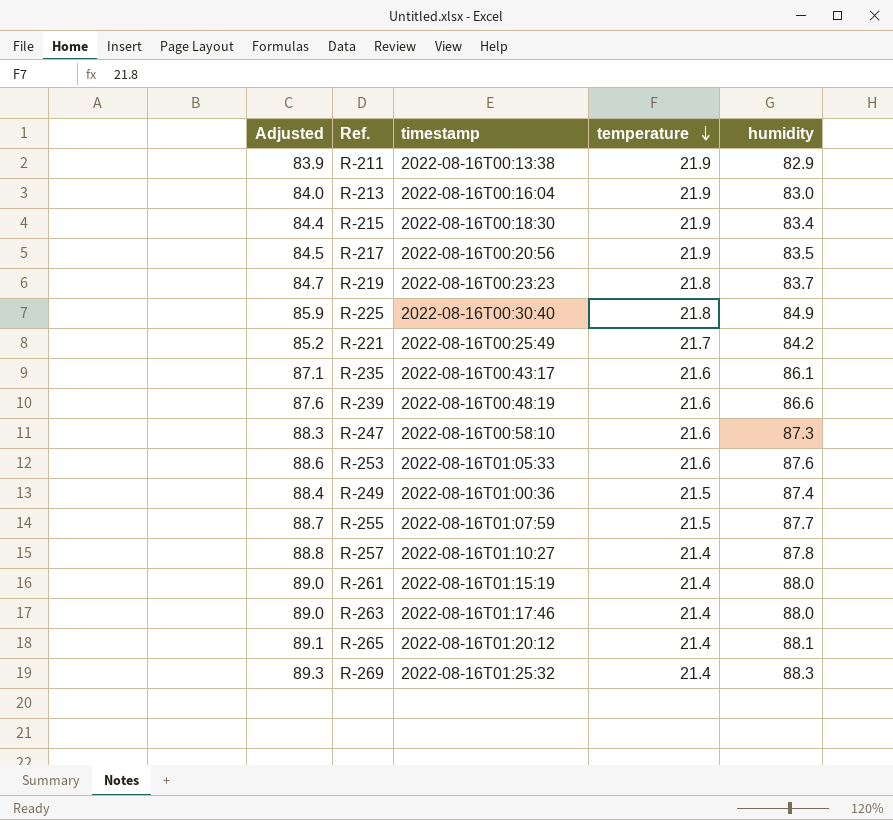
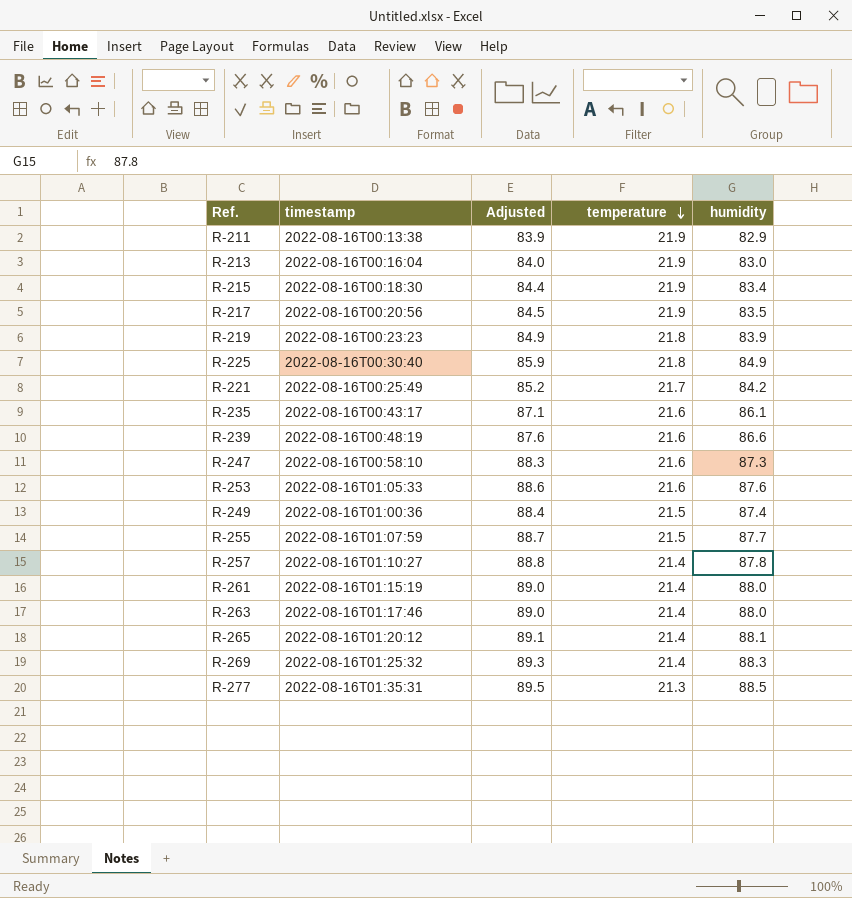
column Adjusted | position: 1 -> 3
R-219 | Adjusted: 84.7 -> 84.9
R-219 | humidity: 83.7 -> 83.9
row R-277: none -> 2022-08-16T01:35:31 | 89.5 | 21.3 | 88.5

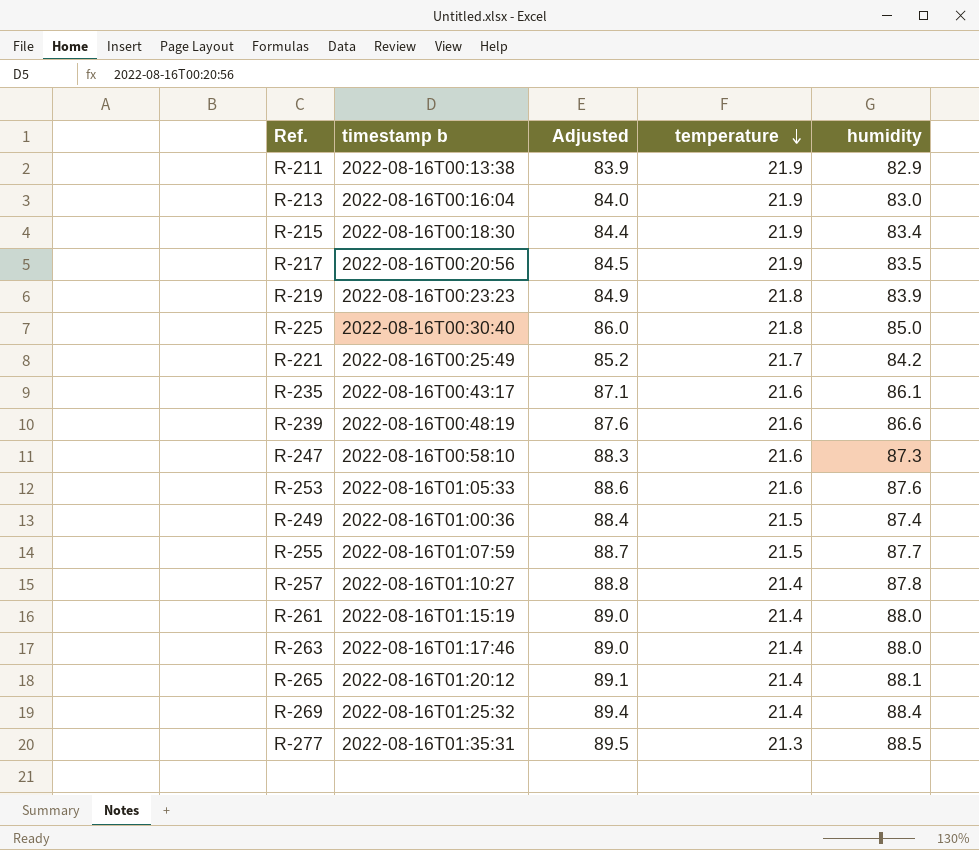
column name: timestamp -> timestamp b
R-225 | Adjusted: 85.9 -> 86.0
R-225 | humidity: 84.9 -> 85.0
R-269 | Adjusted: 89.3 -> 89.4
R-269 | humidity: 88.3 -> 88.4

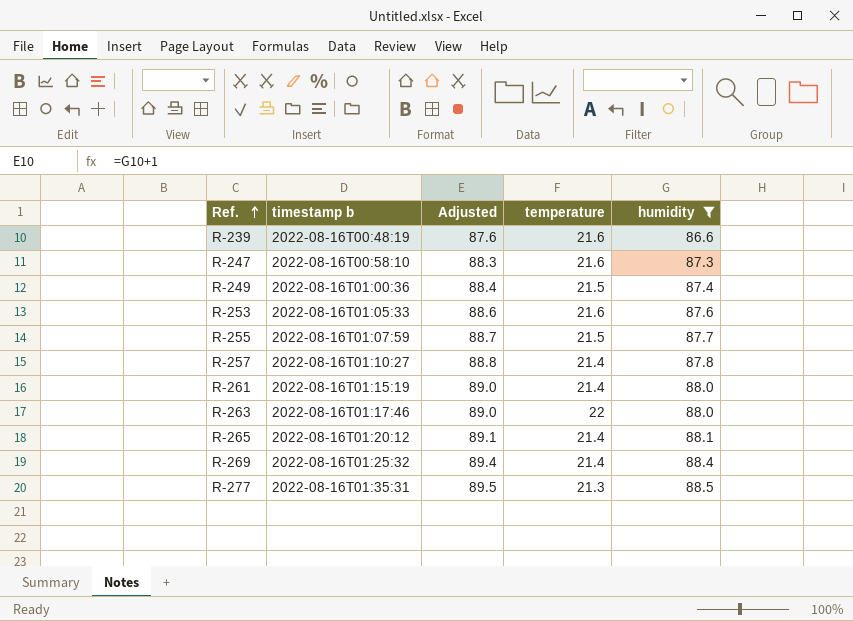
filter: none -> humidity >= 86.6
row order: temperature descending -> Ref. ascending
R-263 | temperature: 21.4 -> 22

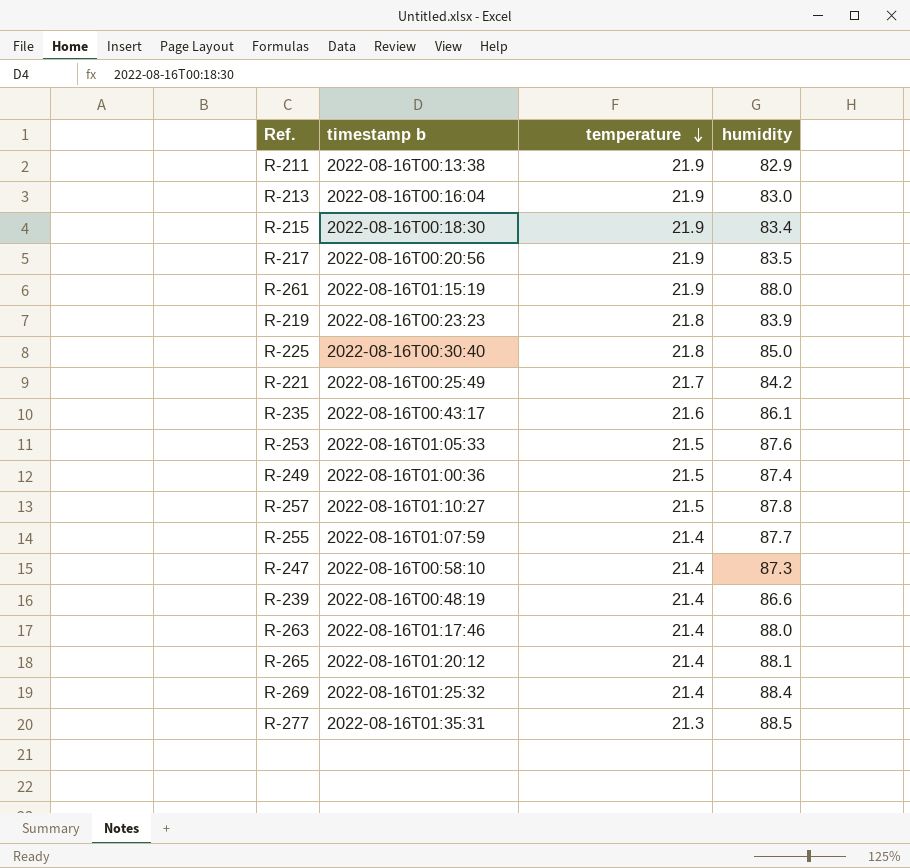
filter: humidity >= 86.6 -> none
row order: Ref. ascending -> temperature descending
column Adjusted | formula: [humidity] + 1 -> none
R-261 | temperature: 21.4 -> 21.9
R-253 | temperature: 21.6 -> 21.5
R-257 | temperature: 21.4 -> 21.5
R-255 | temperature: 21.5 -> 21.4
R-247 | temperature: 21.6 -> 21.4
R-239 | temperature: 21.6 -> 21.4
R-263 | temperature: 22 -> 21.4

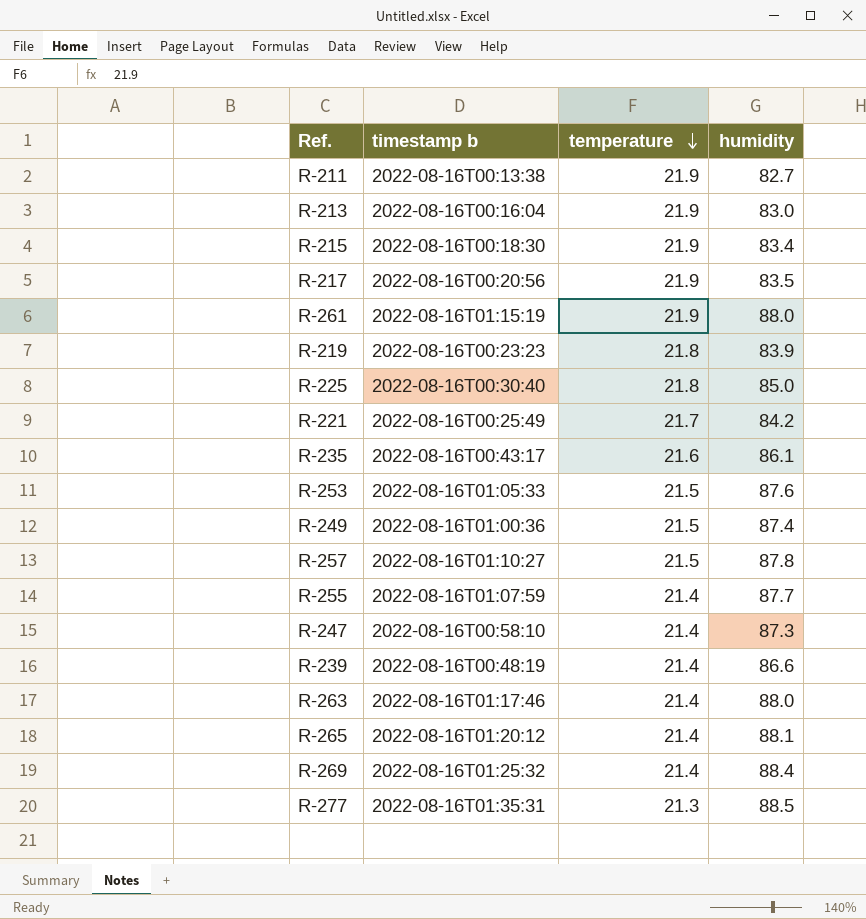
R-211 | humidity: 82.9 -> 82.7

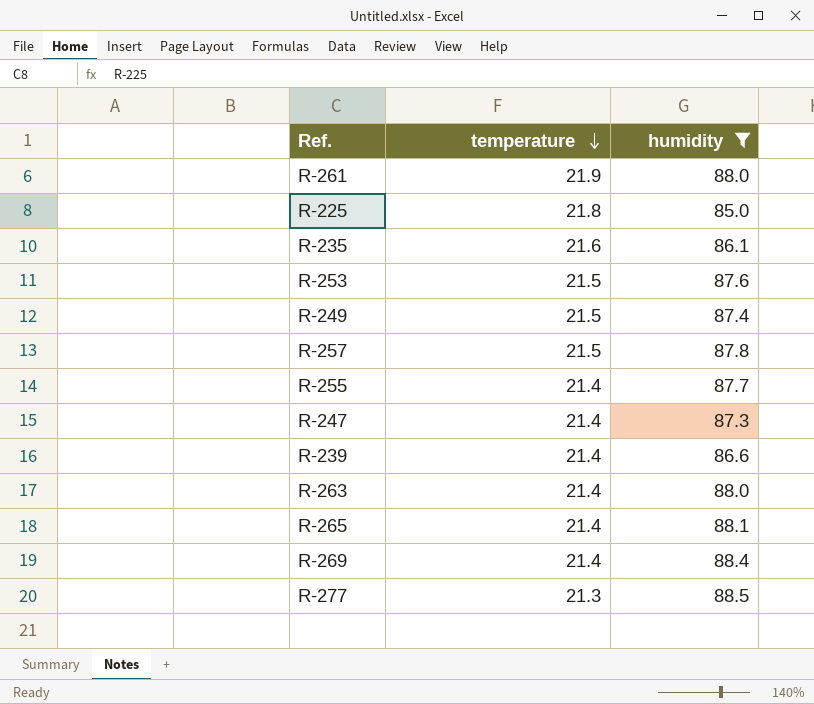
filter: none -> humidity >= 85.0
column timestamp b | position: 2 -> none

